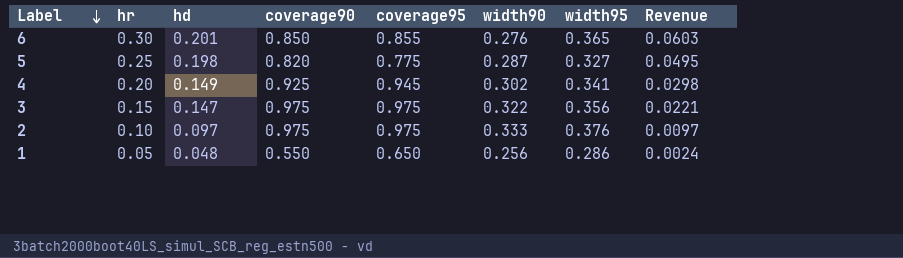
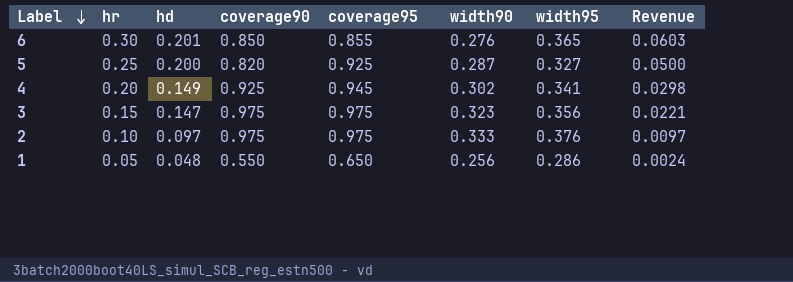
5 | hd: 0.198 -> 0.200
5 | coverage95: 0.775 -> 0.925
5 | Revenue: 0.0495 -> 0.0500
3 | width90: 0.322 -> 0.323

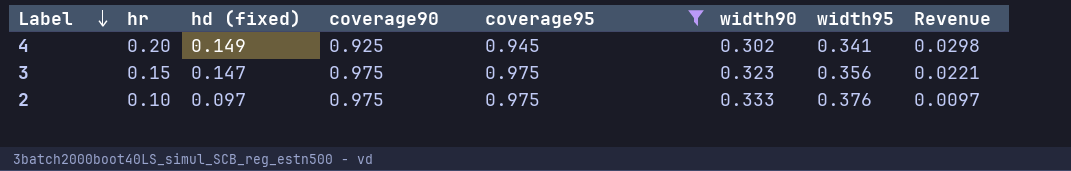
filter: none -> coverage95 >= 0.945
column name: hd -> hd (fixed)

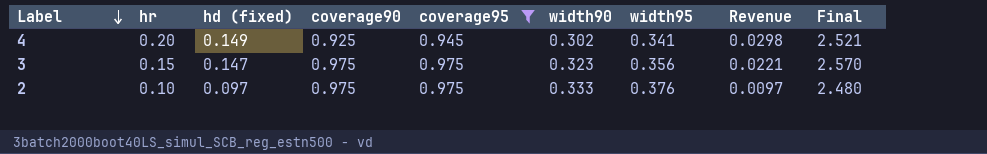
column Final | formula: none -> [hr] + [hd (fixed)] + [coverage90] + [coverage95] + [width90]

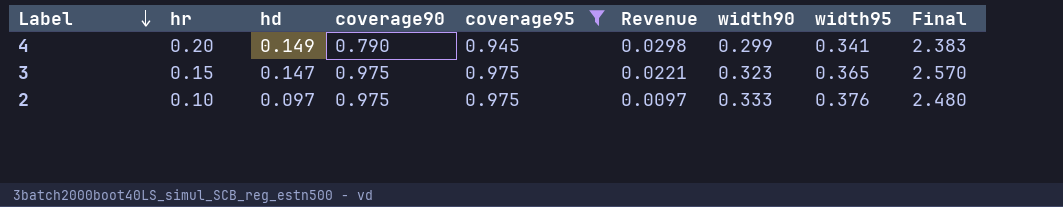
column name: hd (fixed) -> hd
column Revenue | position: 8 -> 6
4 | coverage90: 0.925 -> 0.790
4 | width90: 0.302 -> 0.299
4 | Final: 2.521 -> 2.383
3 | width95: 0.356 -> 0.365

